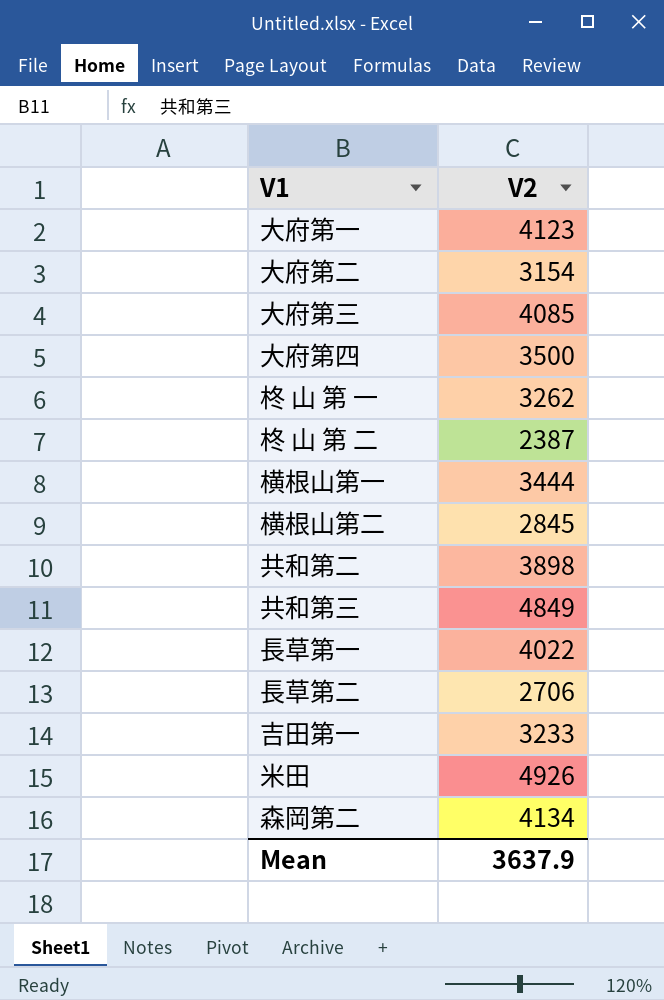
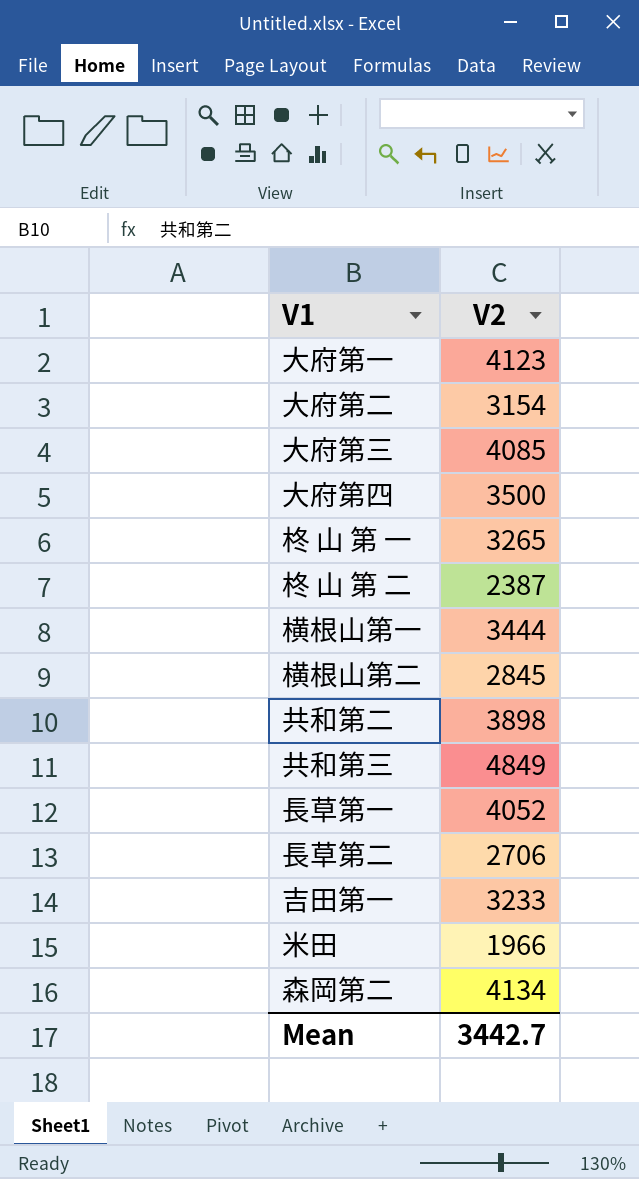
柊 山 第 一 | V2: 3262 -> 3265
長草第一 | V2: 4022 -> 4052
米田 | V2: 4926 -> 1966
Mean | V2: 3637.9 -> 3442.7

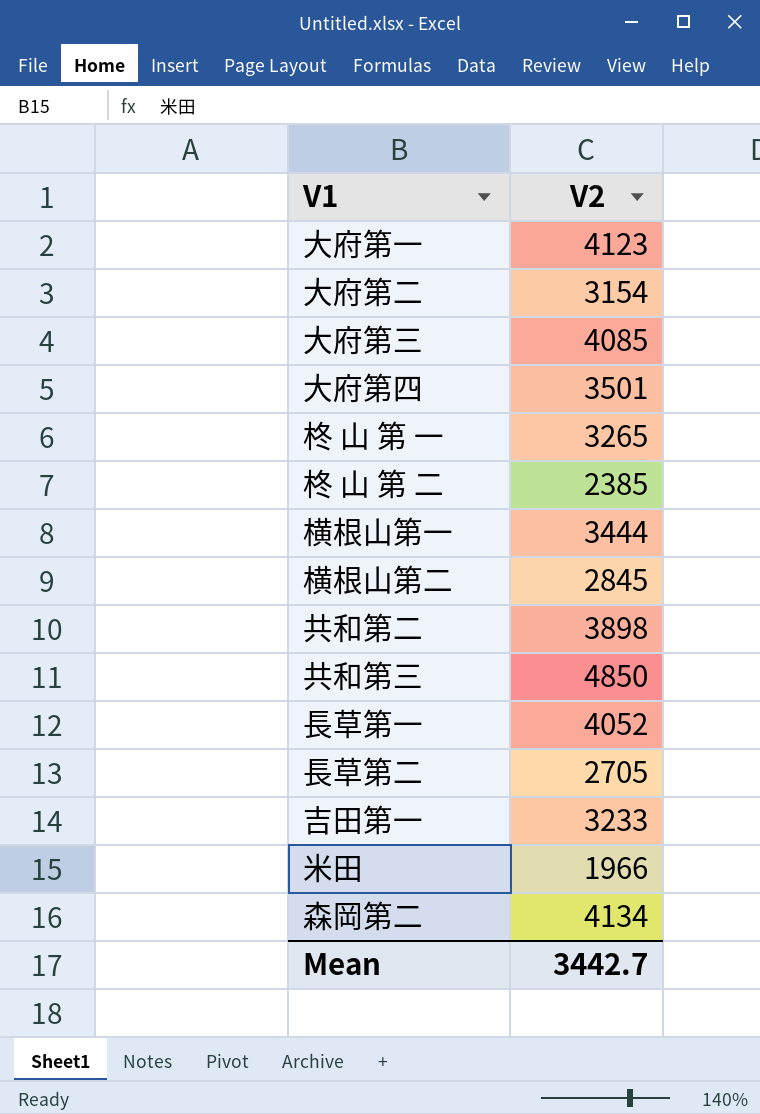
大府第四 | V2: 3500 -> 3501
柊 山 第 二 | V2: 2387 -> 2385
共和第三 | V2: 4849 -> 4850
長草第二 | V2: 2706 -> 2705

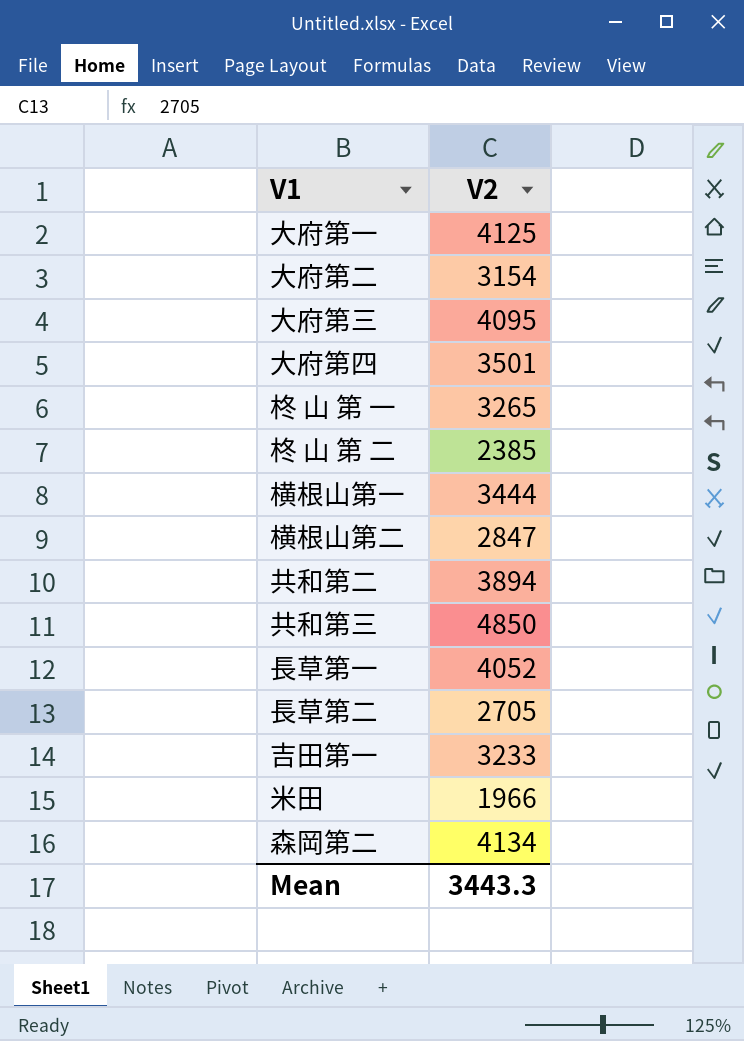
大府第一 | V2: 4123 -> 4125
大府第三 | V2: 4085 -> 4095
横根山第二 | V2: 2845 -> 2847
共和第二 | V2: 3898 -> 3894
Mean | V2: 3442.7 -> 3443.3

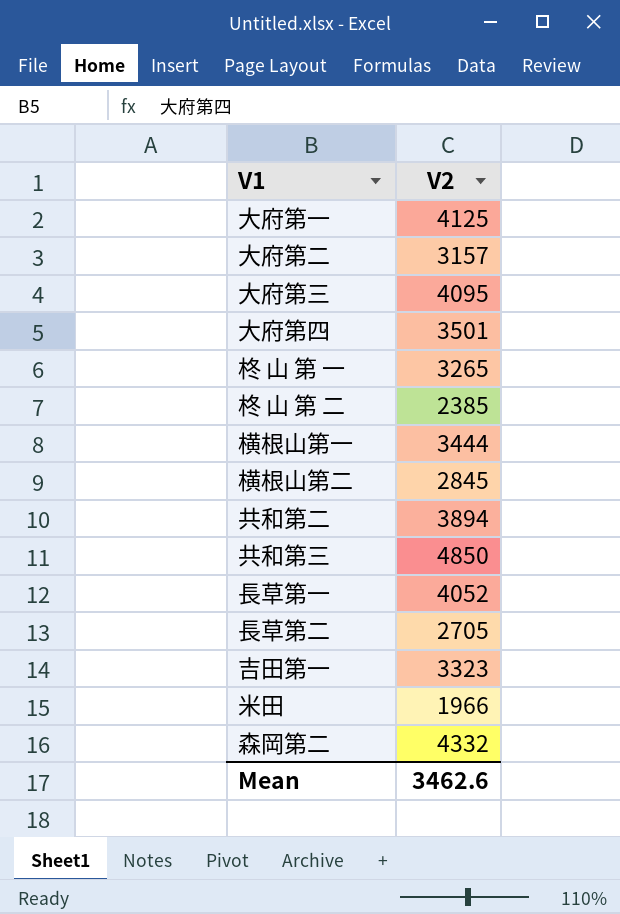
大府第二 | V2: 3154 -> 3157
横根山第二 | V2: 2847 -> 2845
吉田第一 | V2: 3233 -> 3323
森岡第二 | V2: 4134 -> 4332
Mean | V2: 3443.3 -> 3462.6

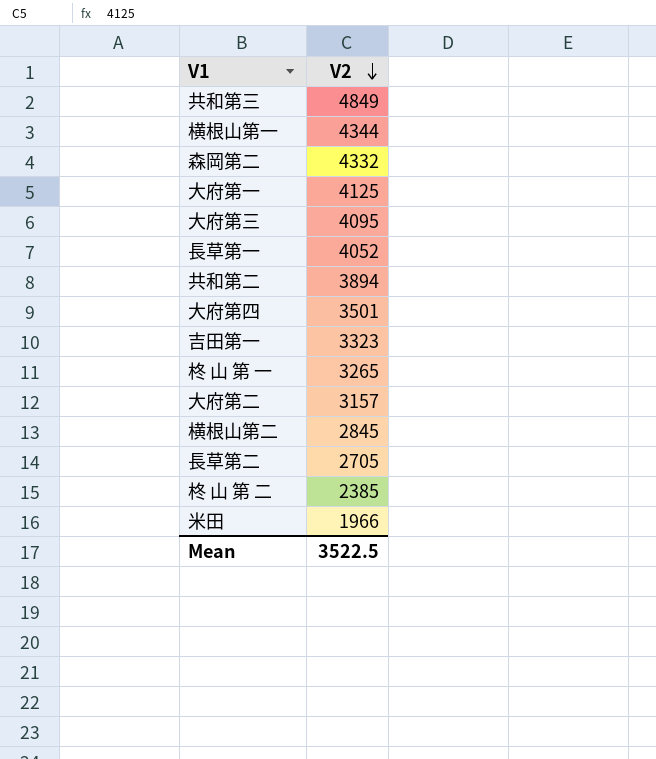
row order: none -> V2 descending
共和第三 | V2: 4850 -> 4849
横根山第一 | V2: 3444 -> 4344
Mean | V2: 3462.6 -> 3522.5

